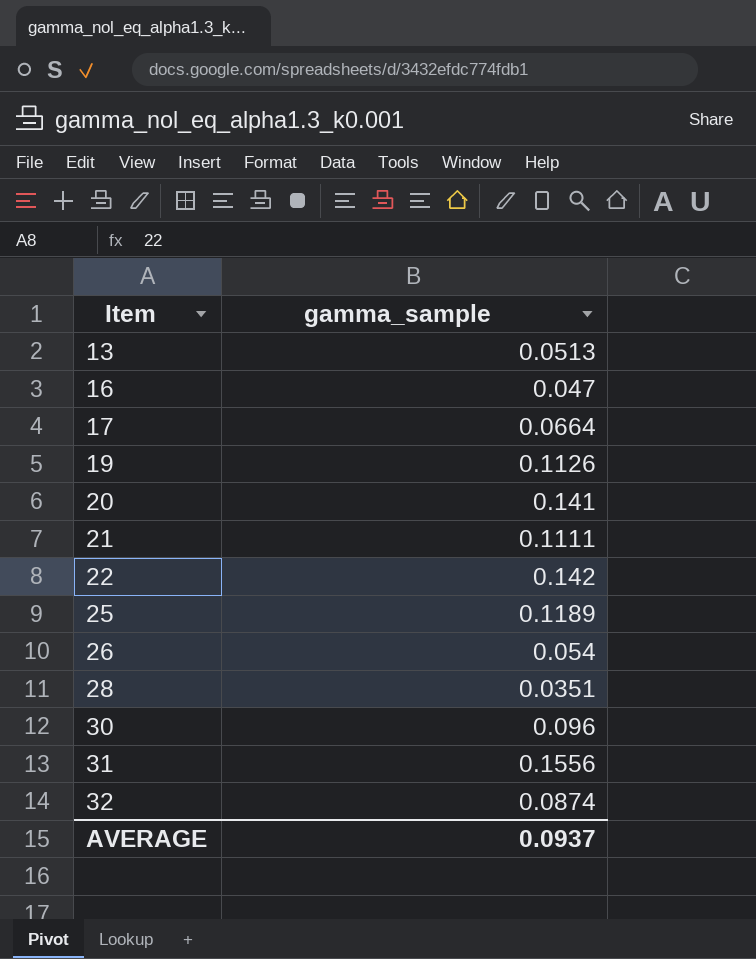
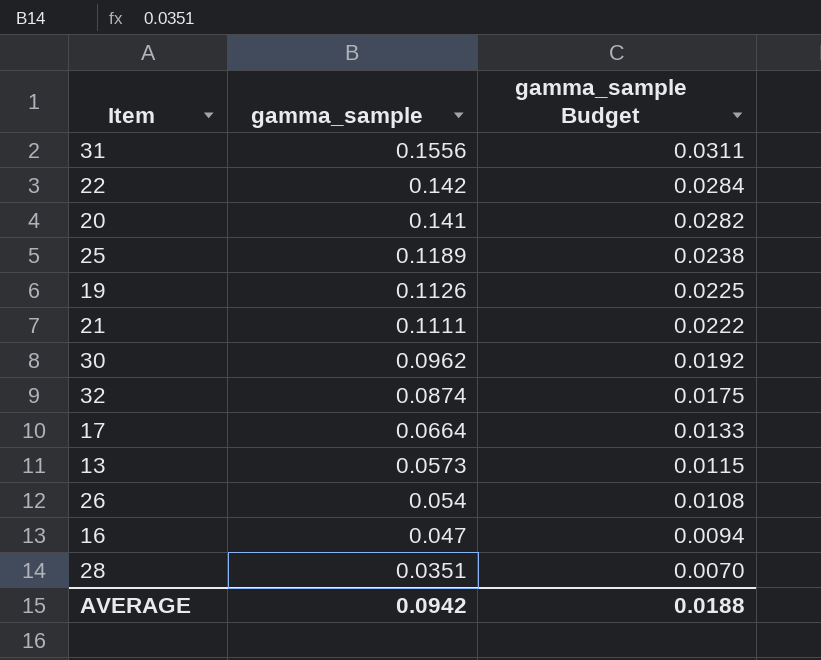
row order: Item ascending -> gamma_sample descending
column gamma_sample Budget | formula: none -> [gamma_sample] * 0.2
30 | gamma_sample: 0.096 -> 0.0962
13 | gamma_sample: 0.0513 -> 0.0573
AVERAGE | gamma_sample: 0.0937 -> 0.0942

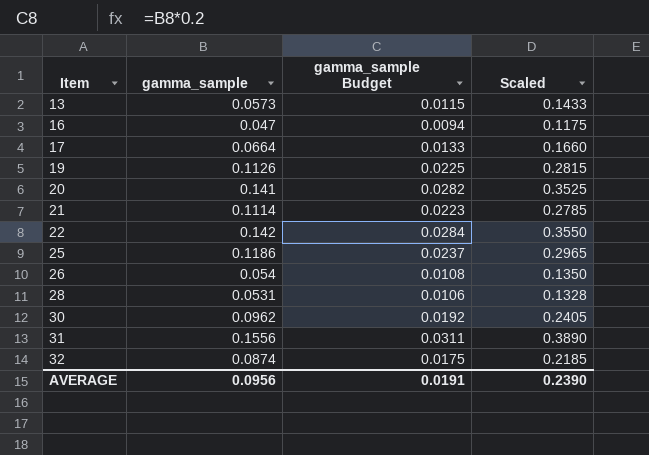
row order: gamma_sample descending -> Item ascending
column Scaled | formula: none -> [gamma_sample] * 2.5
21 | gamma_sample: 0.1111 -> 0.1114
21 | gamma_sample Budget: 0.0222 -> 0.0223
25 | gamma_sample: 0.1189 -> 0.1186
25 | gamma_sample Budget: 0.0238 -> 0.0237
28 | gamma_sample: 0.0351 -> 0.0531
28 | gamma_sample Budget: 0.0070 -> 0.0106
AVERAGE | gamma_sample: 0.0942 -> 0.0956
AVERAGE | gamma_sample Budget: 0.0188 -> 0.0191

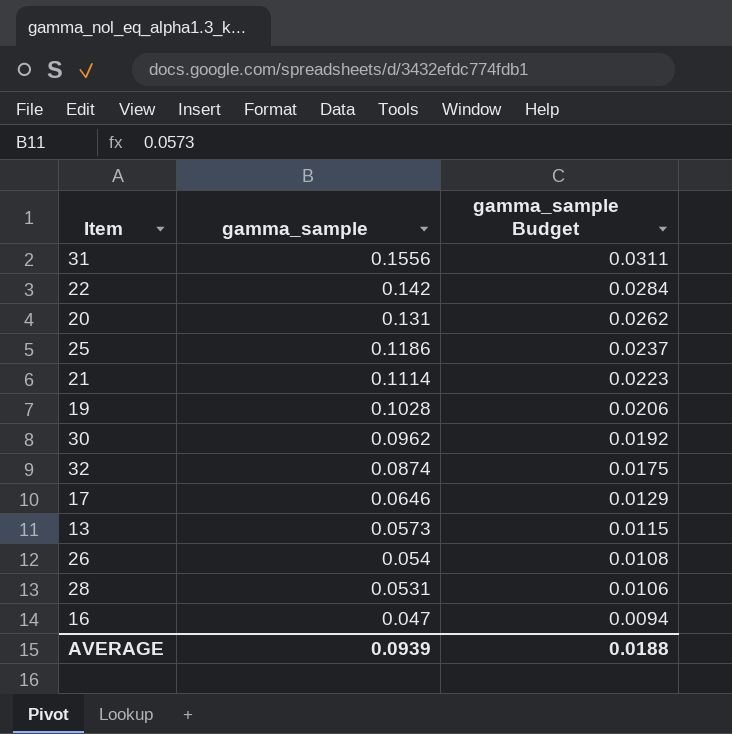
row order: Item ascending -> gamma_sample descending
column Scaled | formula: [gamma_sample] * 2.5 -> none
20 | gamma_sample: 0.141 -> 0.131
20 | gamma_sample Budget: 0.0282 -> 0.0262
19 | gamma_sample: 0.1126 -> 0.1028
19 | gamma_sample Budget: 0.0225 -> 0.0206
17 | gamma_sample: 0.0664 -> 0.0646
17 | gamma_sample Budget: 0.0133 -> 0.0129
AVERAGE | gamma_sample: 0.0956 -> 0.0939
AVERAGE | gamma_sample Budget: 0.0191 -> 0.0188

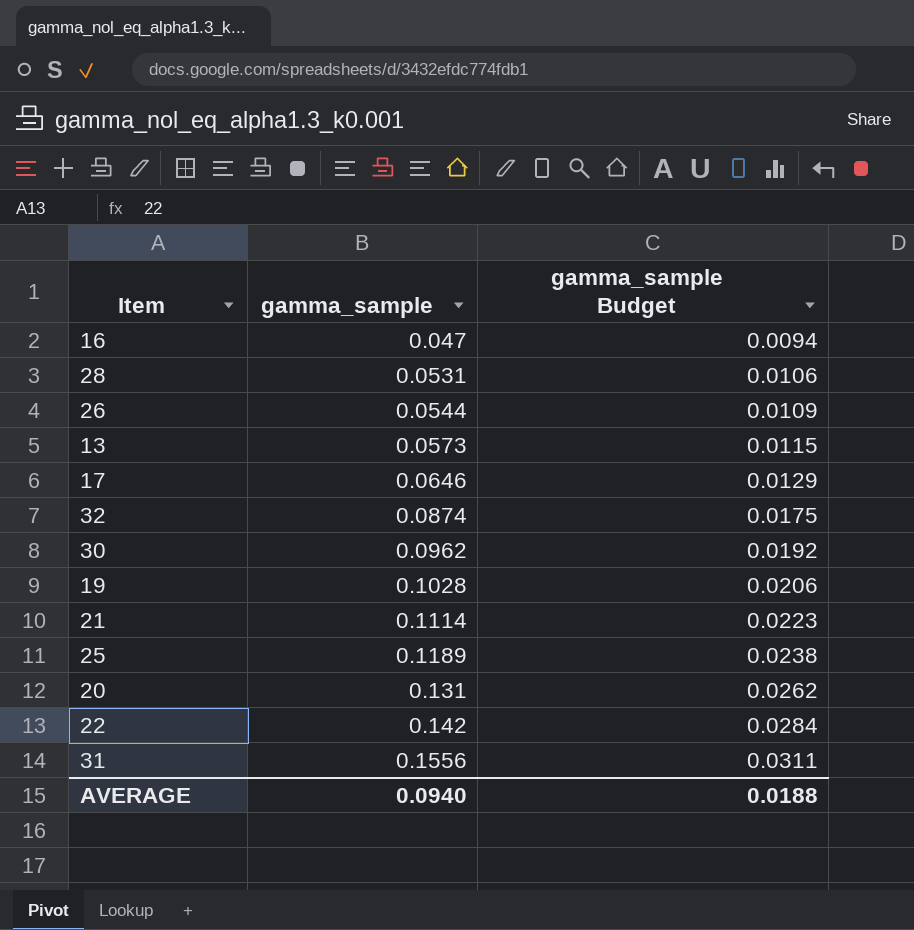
row order: gamma_sample descending -> gamma_sample ascending
26 | gamma_sample: 0.054 -> 0.0544
26 | gamma_sample Budget: 0.0108 -> 0.0109
25 | gamma_sample: 0.1186 -> 0.1189
25 | gamma_sample Budget: 0.0237 -> 0.0238
AVERAGE | gamma_sample: 0.0939 -> 0.0940

